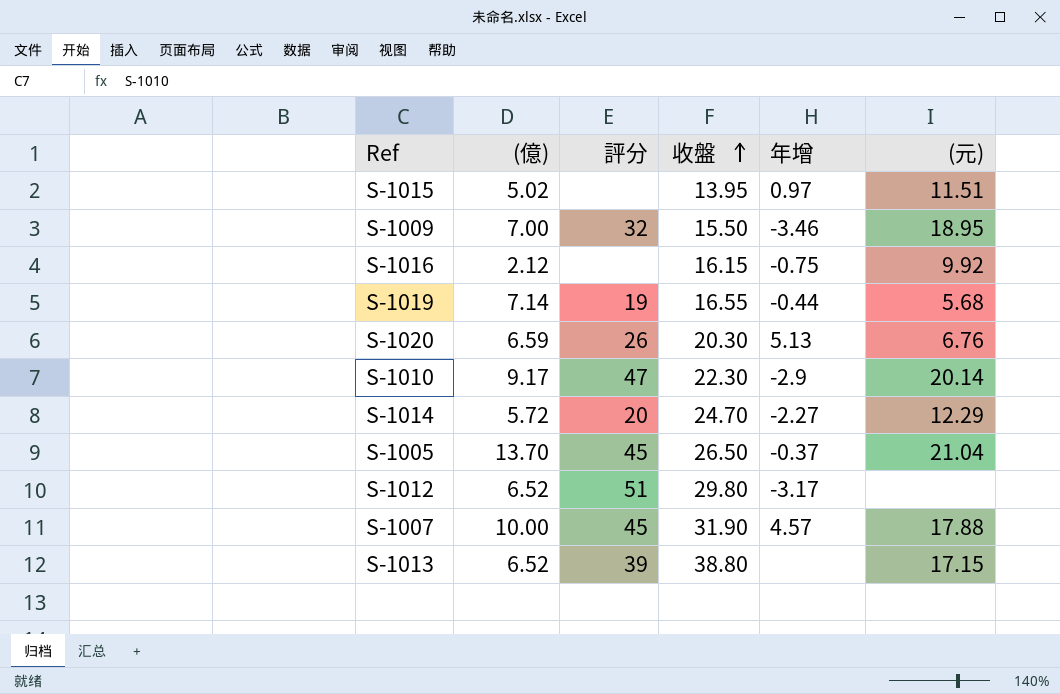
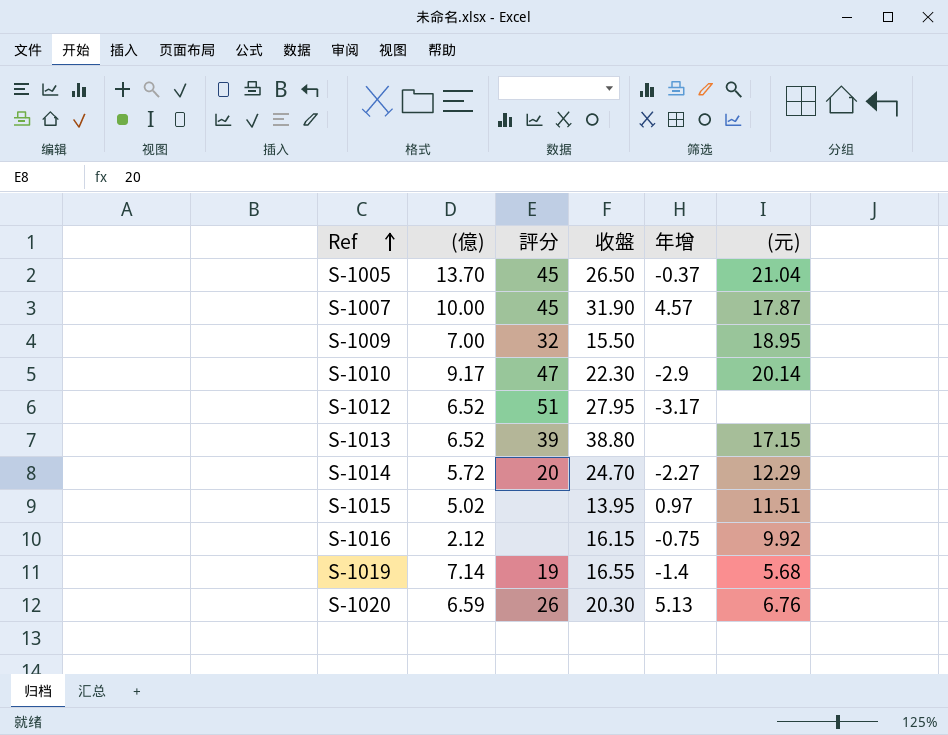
row order: 收盤 ascending -> Ref ascending
S-1007 | (元): 17.88 -> 17.87
S-1009 | 年增: -3.46 -> none
S-1012 | 收盤: 29.80 -> 27.95
S-1019 | 年增: -0.44 -> -1.4

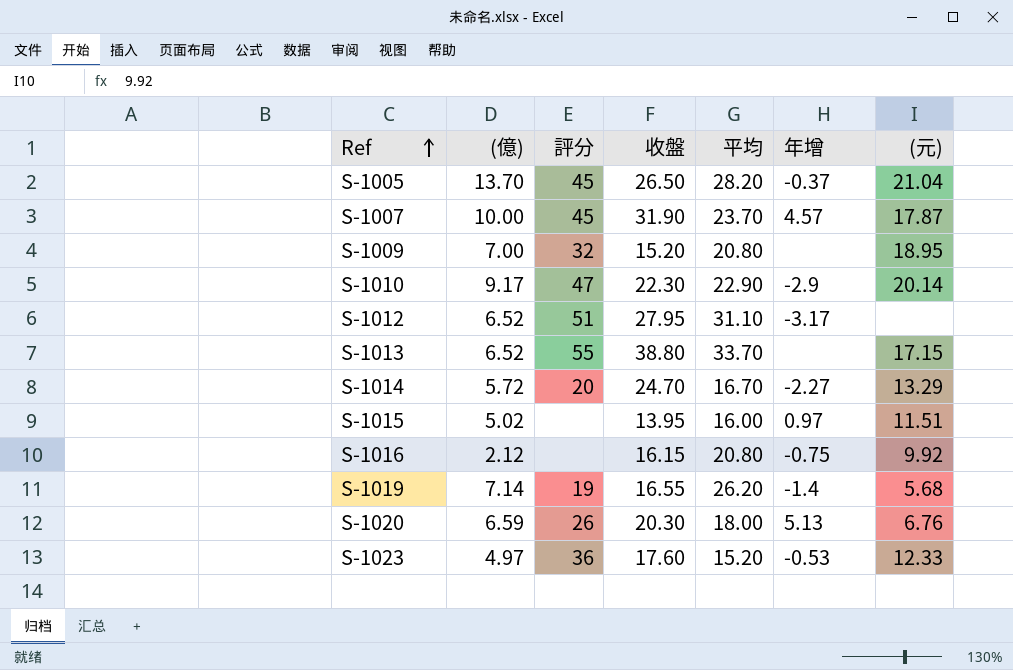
column 平均 | position: none -> 5
S-1009 | 收盤: 15.50 -> 15.20
S-1013 | 評分: 39 -> 55
S-1014 | (元): 12.29 -> 13.29
row S-1023: none -> 4.97 | 36 | 17.60 | 15.20 | -0.53 | 12.33

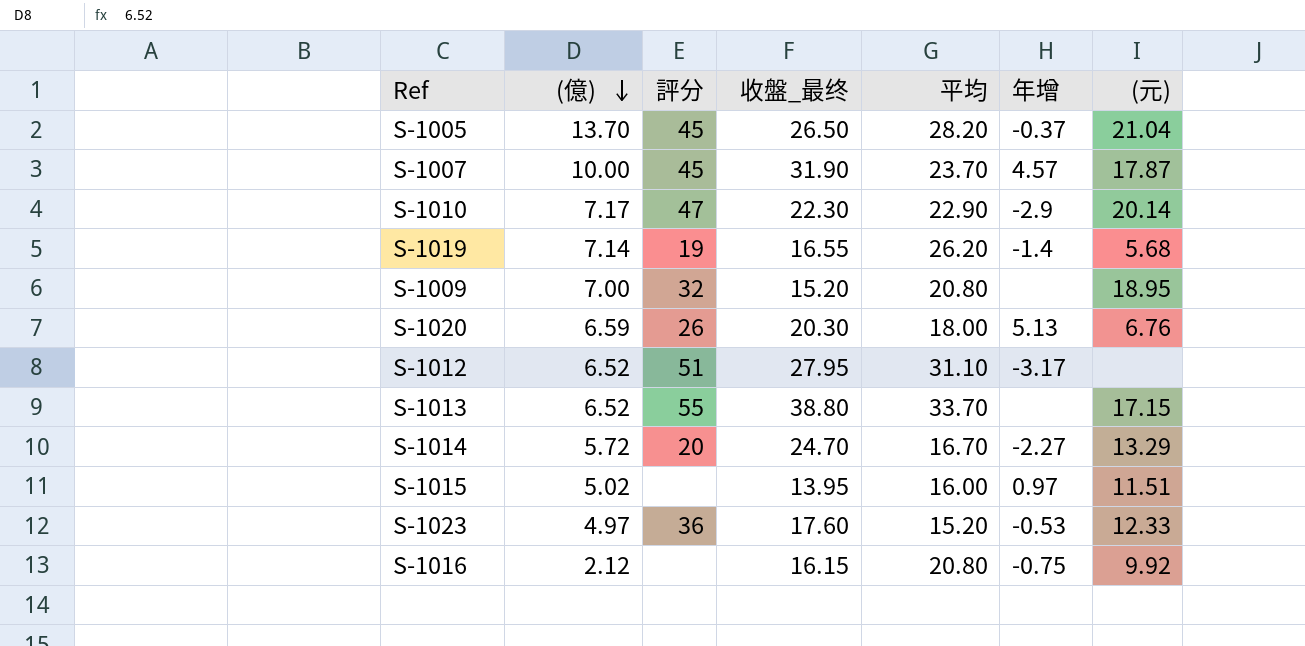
row order: Ref ascending -> (億) descending
column name: 收盤 -> 收盤_最终
S-1010 | (億): 9.17 -> 7.17

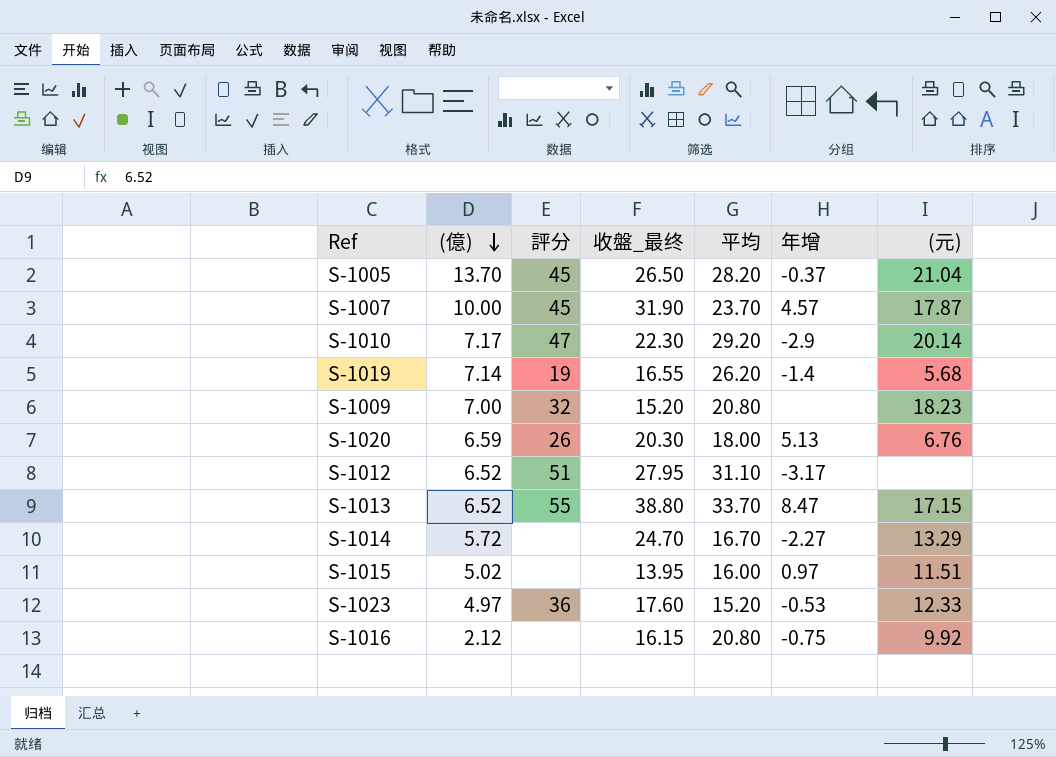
S-1010 | 平均: 22.90 -> 29.20
S-1009 | (元): 18.95 -> 18.23
S-1013 | 年增: none -> 8.47
S-1014 | 評分: 20 -> none

